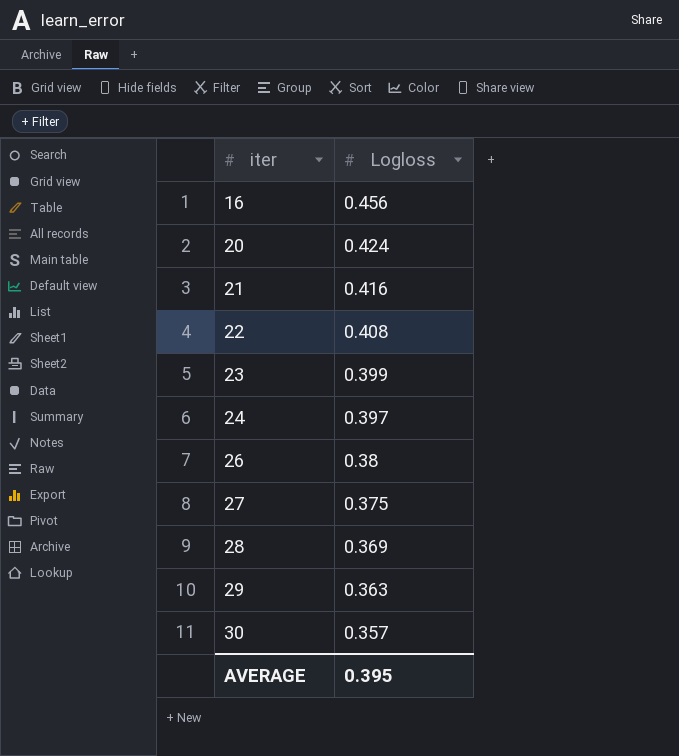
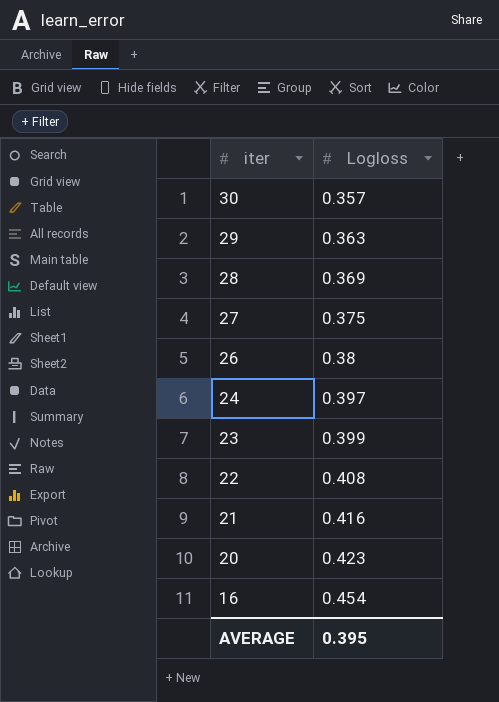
row order: iter ascending -> iter descending
20 | Logloss: 0.424 -> 0.423
16 | Logloss: 0.456 -> 0.454

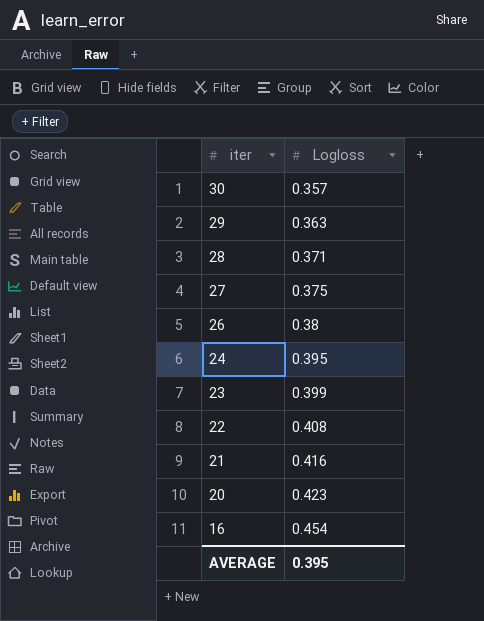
28 | Logloss: 0.369 -> 0.371
24 | Logloss: 0.397 -> 0.395

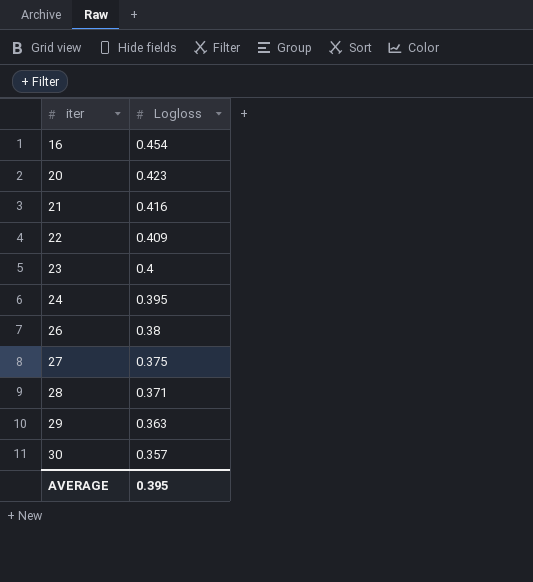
row order: iter descending -> iter ascending
22 | Logloss: 0.408 -> 0.409
23 | Logloss: 0.399 -> 0.4

